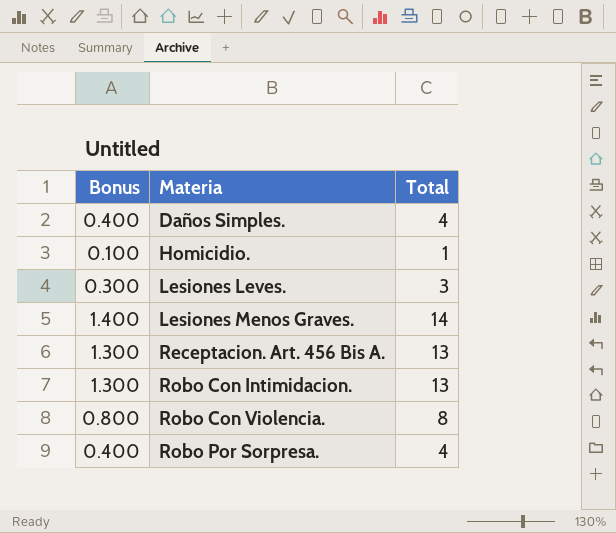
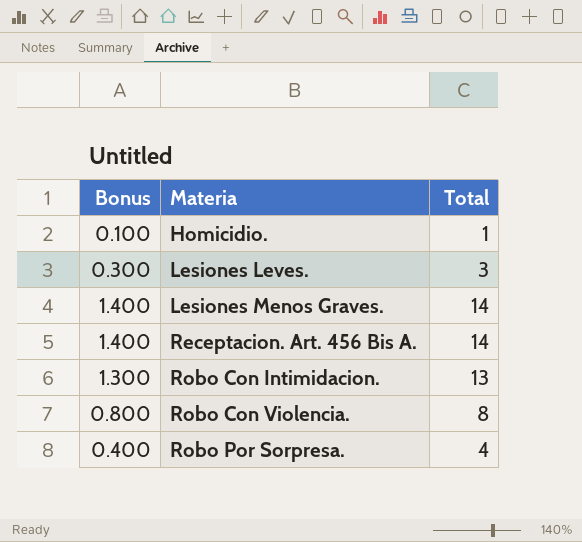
row Daños Simples.: 0.400 | 4 -> none
Receptacion. Art. 456 Bis A. | Bonus: 1.300 -> 1.400
Receptacion. Art. 456 Bis A. | Total: 13 -> 14

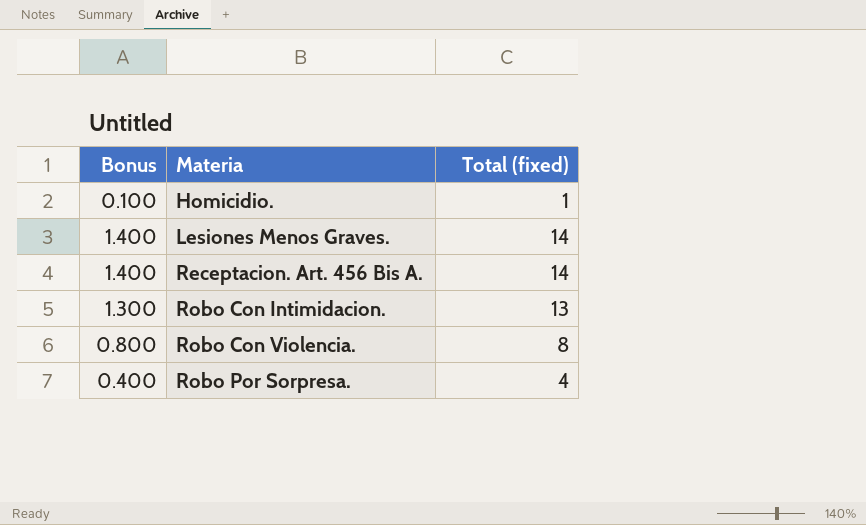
column name: Total -> Total (fixed)
row Lesiones Leves.: 0.300 | 3 -> none

